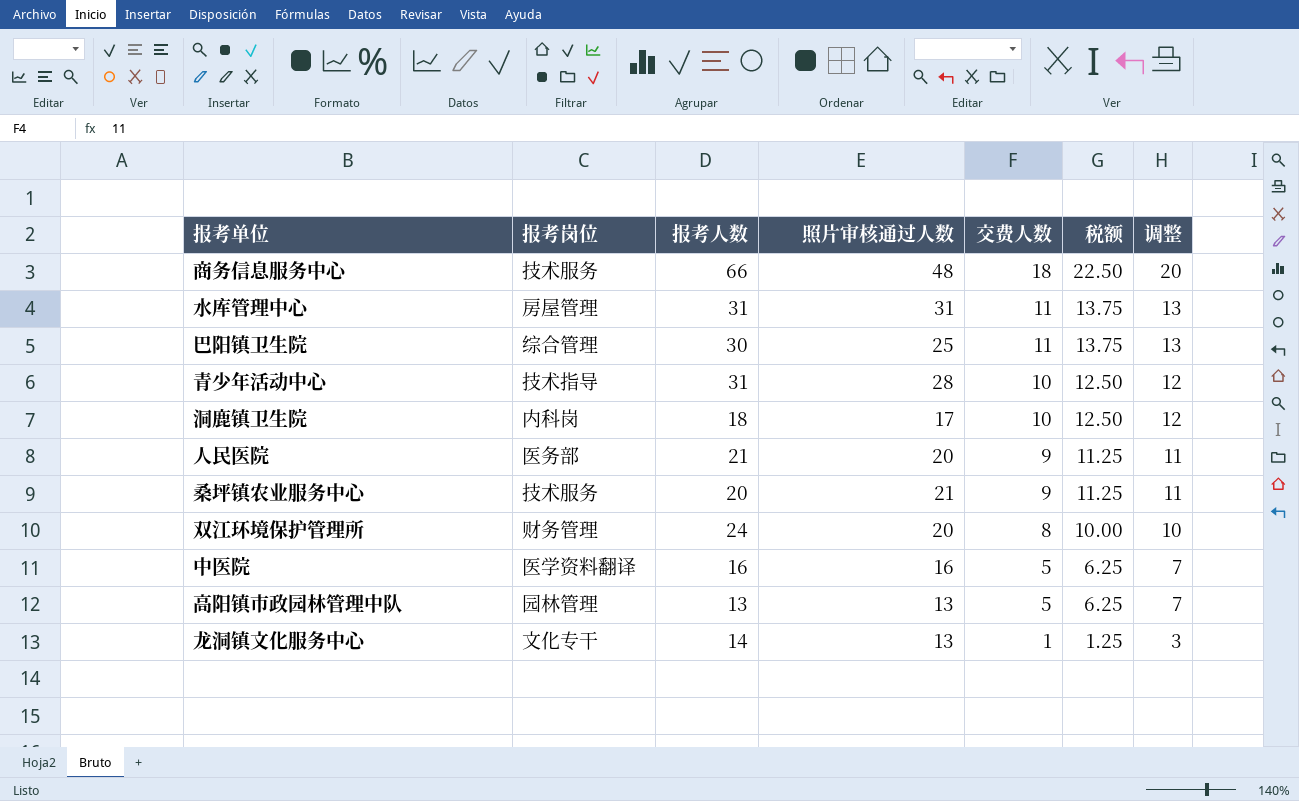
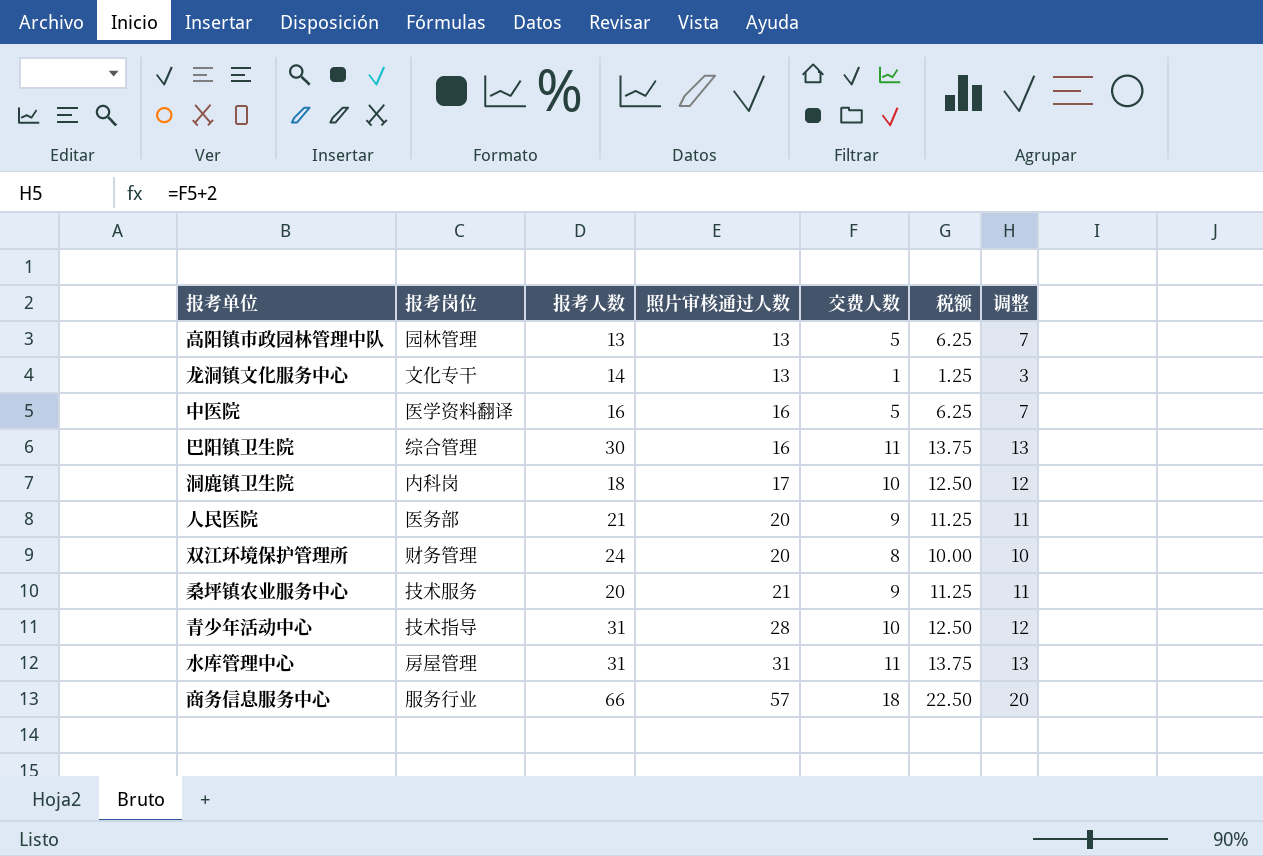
row order: 交费人数 descending -> 照片审核通过人数 ascending
巴阳镇卫生院 | 照片审核通过人数: 25 -> 16
商务信息服务中心 | 报考岗位: 技术服务 -> 服务行业
商务信息服务中心 | 照片审核通过人数: 48 -> 57

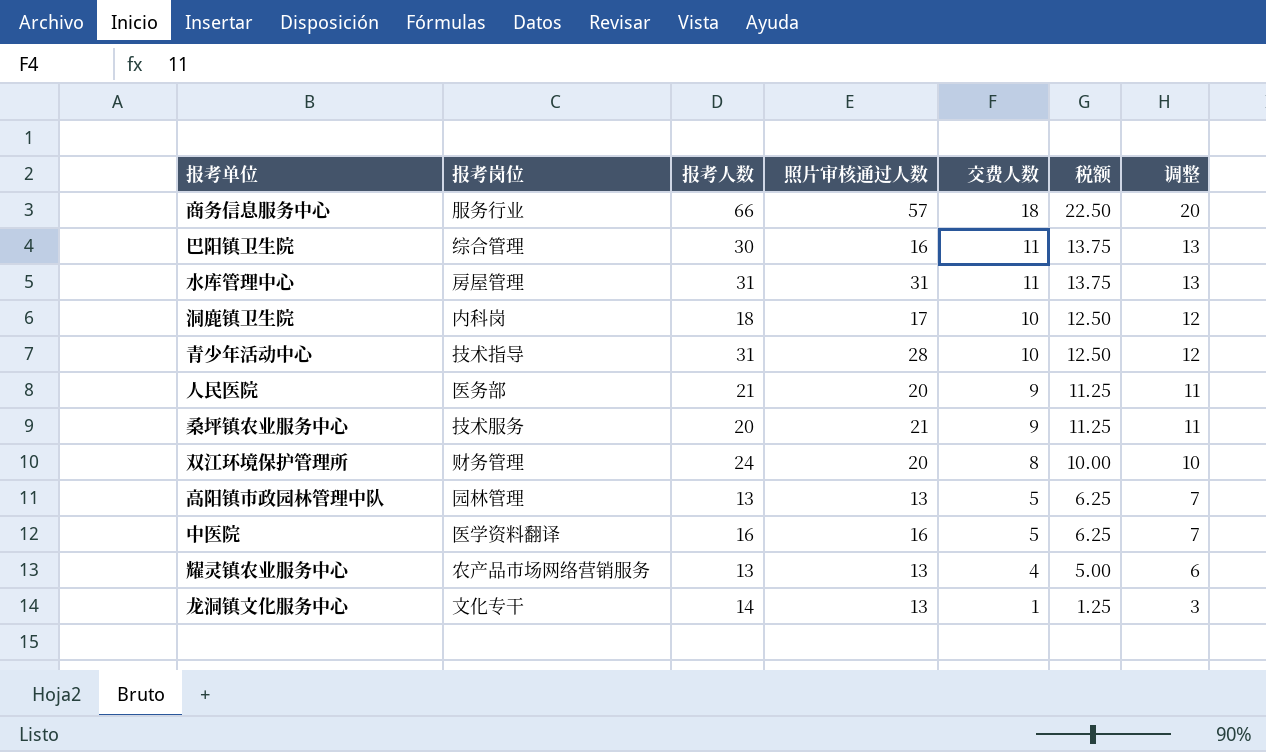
row order: 照片审核通过人数 ascending -> 交费人数 descending
row 耀灵镇农业服务中心: none -> 农产品市场网络营销服务 | 13 | 13 | 4 | 5.00 | 6

